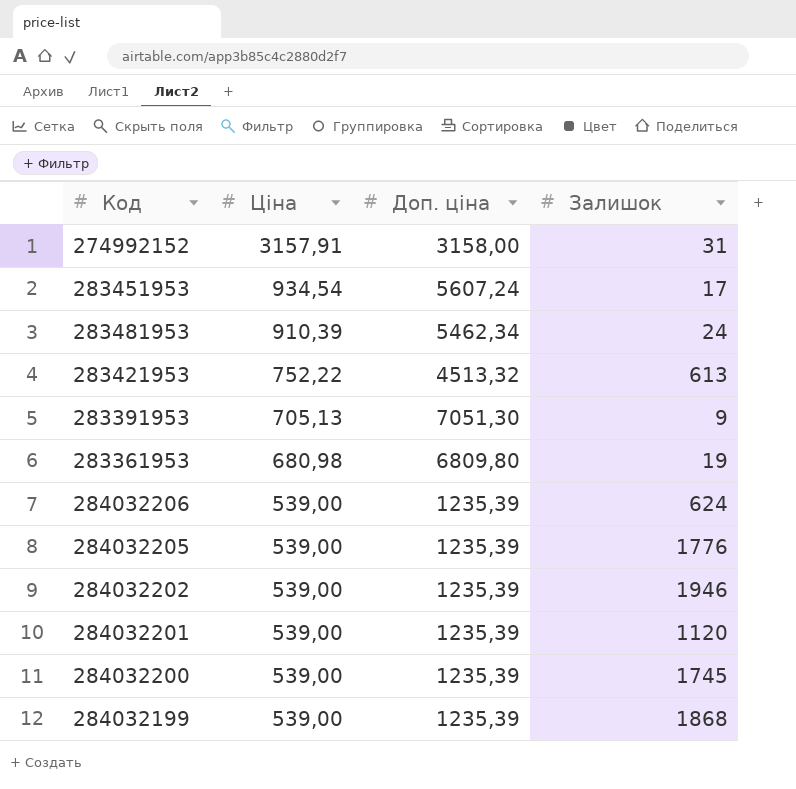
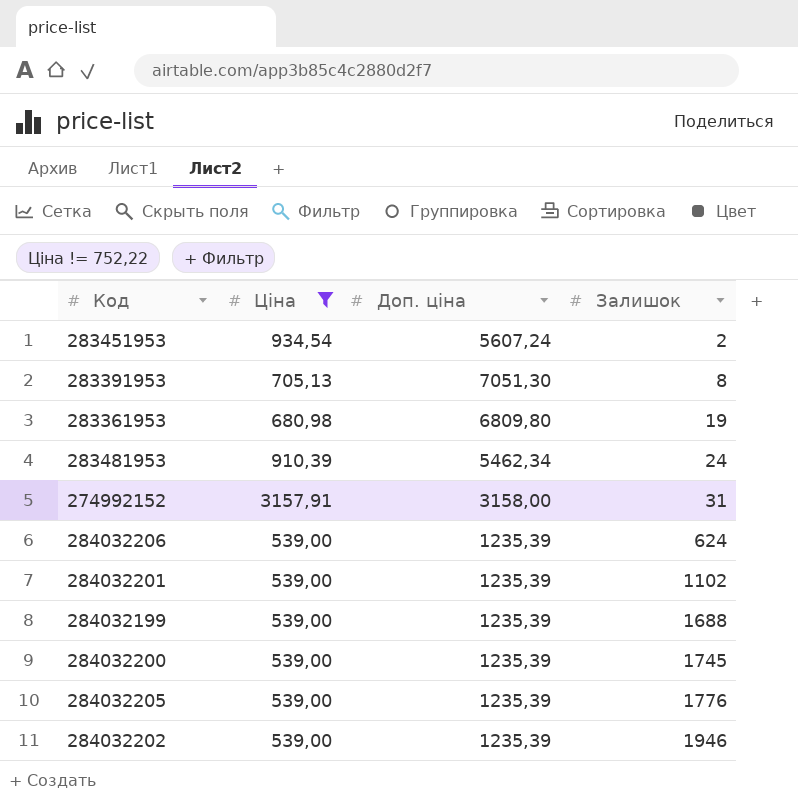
filter: none -> Ціна != 752,22
row order: Ціна descending -> Залишок ascending
283451953 | Залишок: 17 -> 2
283391953 | Залишок: 9 -> 8
284032201 | Залишок: 1120 -> 1102
284032199 | Залишок: 1868 -> 1688

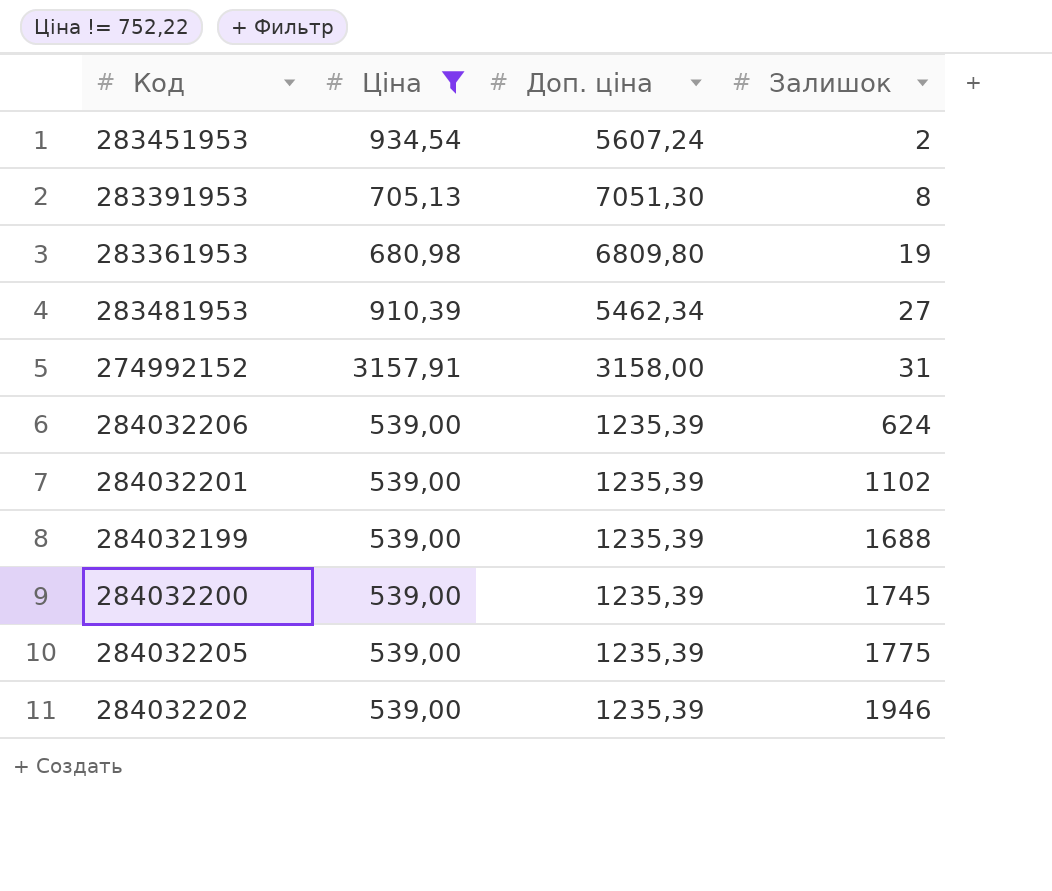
283481953 | Залишок: 24 -> 27
284032205 | Залишок: 1776 -> 1775

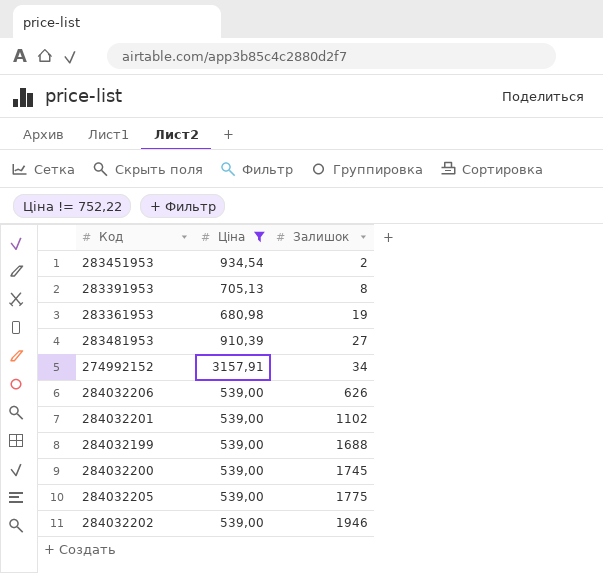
column Доп. ціна | position: 3 -> none
274992152 | Залишок: 31 -> 34
284032206 | Залишок: 624 -> 626

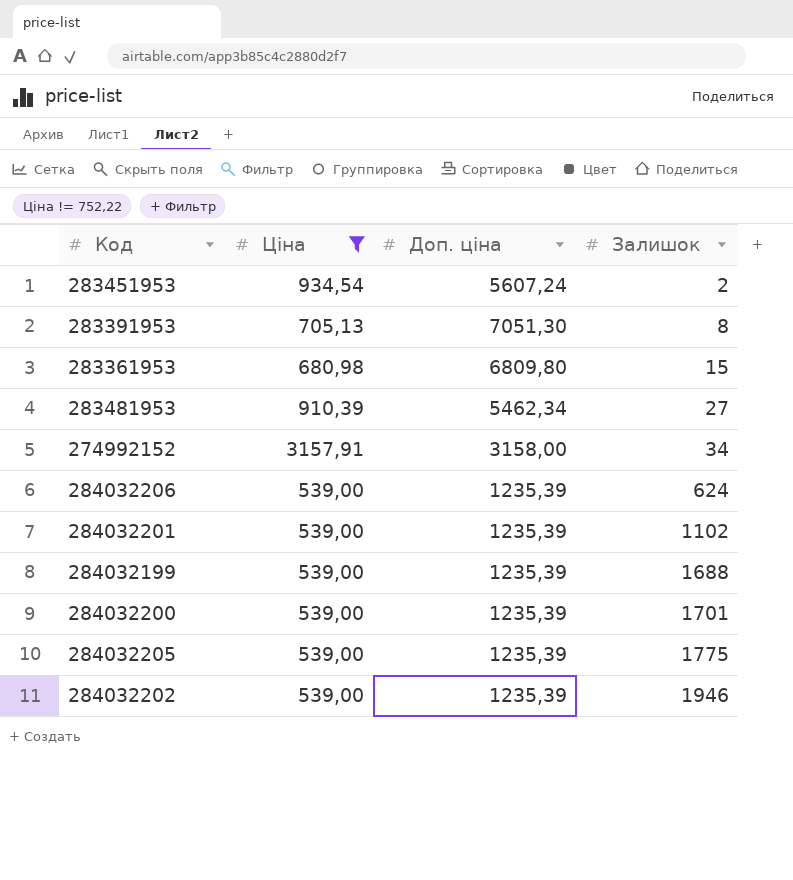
column Доп. ціна | position: none -> 3
283361953 | Залишок: 19 -> 15
284032206 | Залишок: 626 -> 624
284032200 | Залишок: 1745 -> 1701

